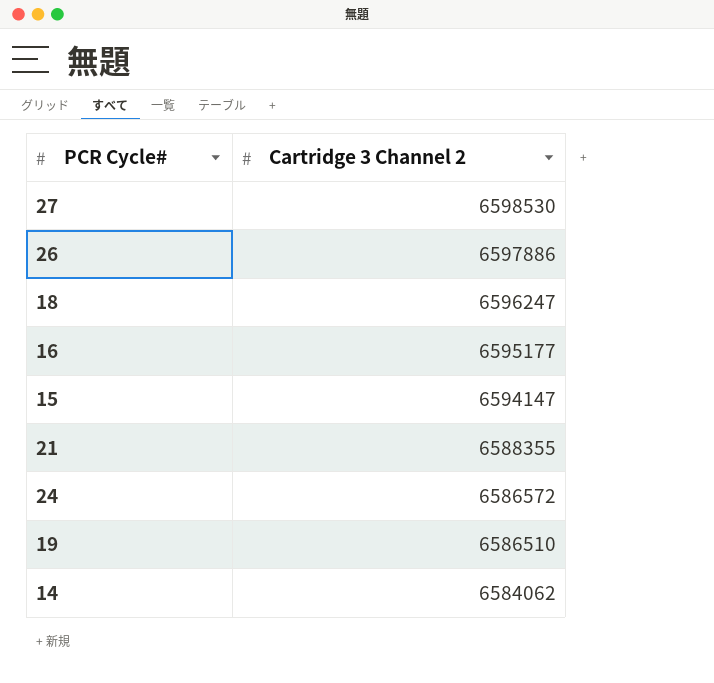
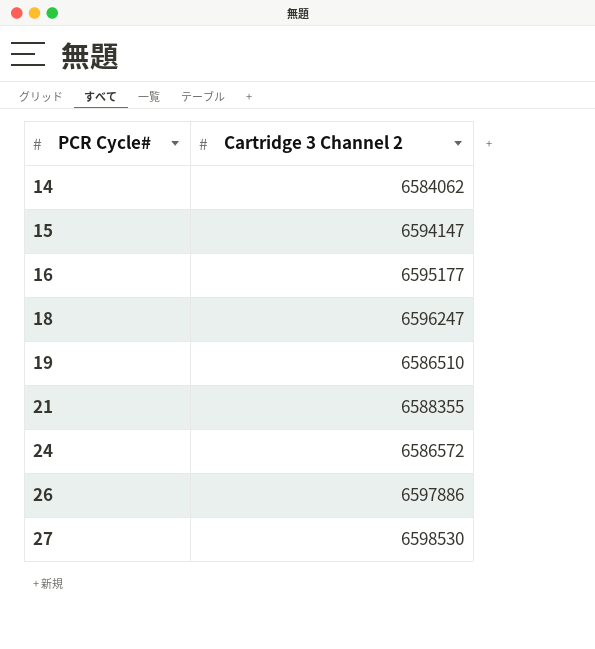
row order: Cartridge 3 Channel 2 descending -> PCR Cycle# ascending

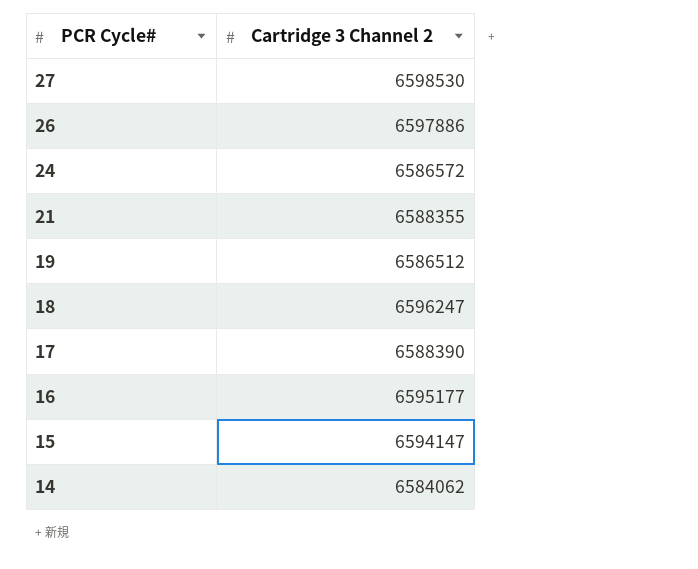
row order: PCR Cycle# ascending -> PCR Cycle# descending
19 | Cartridge 3 Channel 2: 6586510 -> 6586512
row 17: none -> 6588390

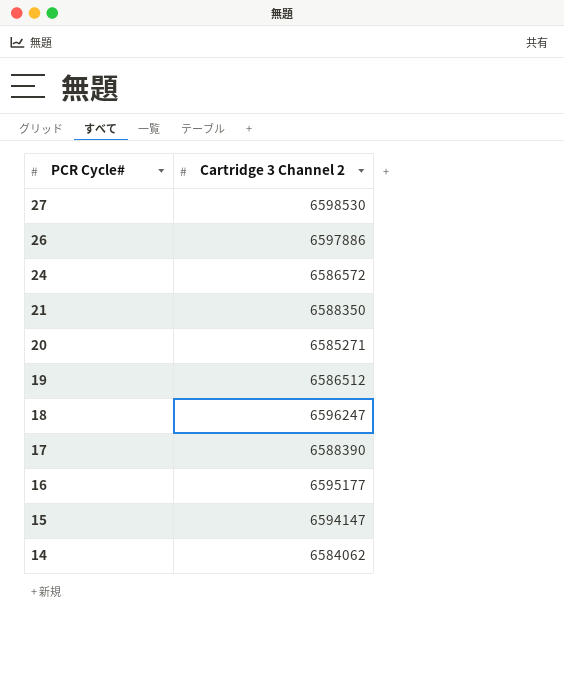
21 | Cartridge 3 Channel 2: 6588355 -> 6588350
row 20: none -> 6585271

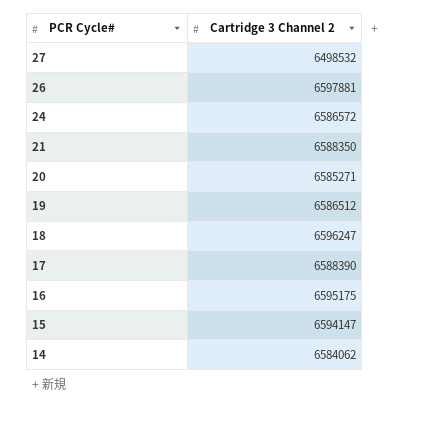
27 | Cartridge 3 Channel 2: 6598530 -> 6498532
26 | Cartridge 3 Channel 2: 6597886 -> 6597881
16 | Cartridge 3 Channel 2: 6595177 -> 6595175

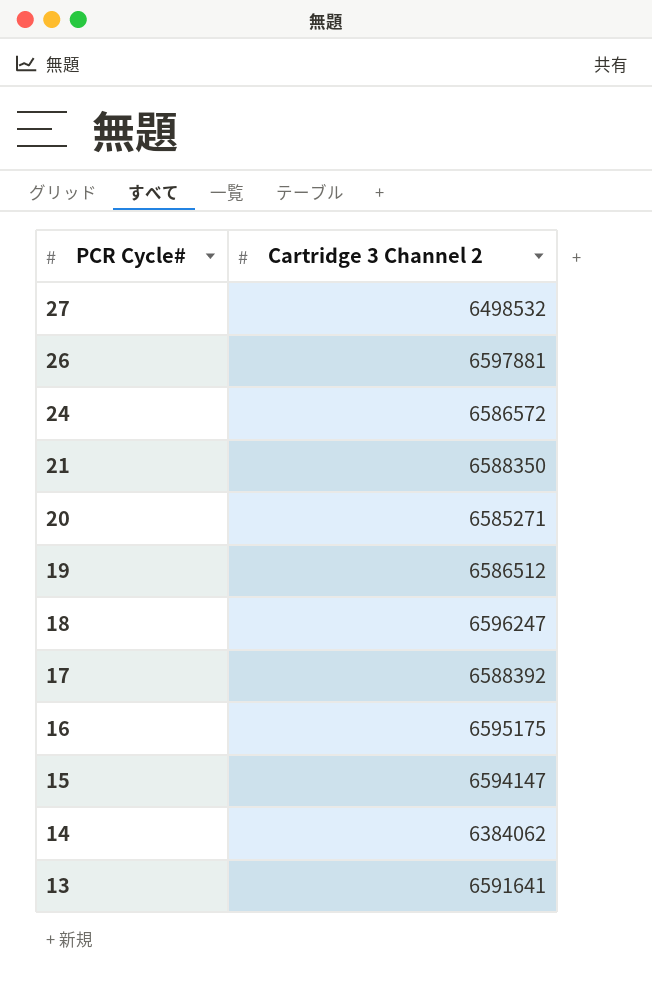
17 | Cartridge 3 Channel 2: 6588390 -> 6588392
14 | Cartridge 3 Channel 2: 6584062 -> 6384062
row 13: none -> 6591641

